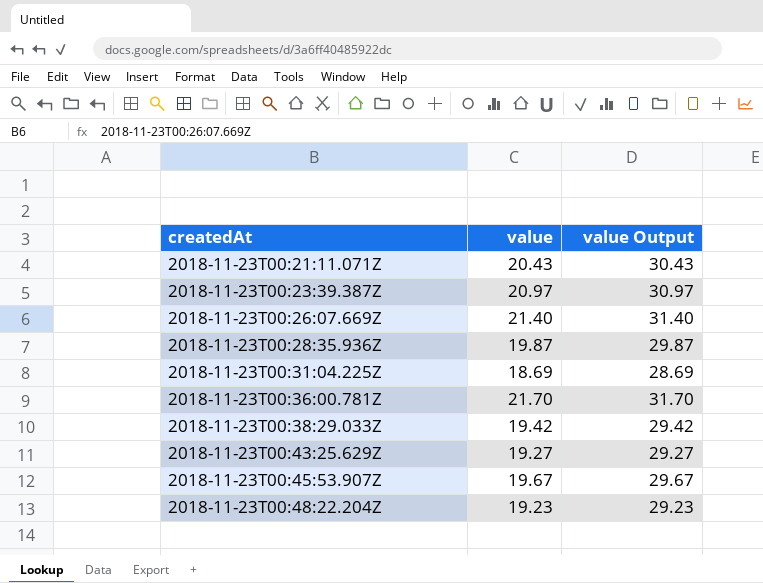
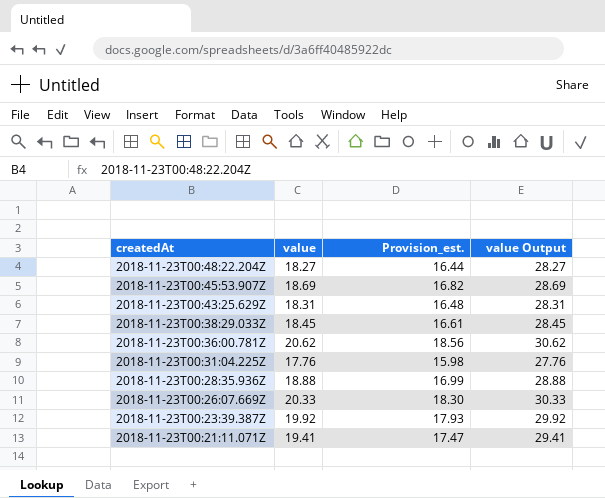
row order: createdAt ascending -> createdAt descending
column Provision_est. | formula: none -> [value] * 0.9
2018-11-23T00:48:22.204Z | value: 19.23 -> 18.27
2018-11-23T00:48:22.204Z | value Output: 29.23 -> 28.27
2018-11-23T00:45:53.907Z | value: 19.67 -> 18.69
2018-11-23T00:45:53.907Z | value Output: 29.67 -> 28.69
2018-11-23T00:43:25.629Z | value: 19.27 -> 18.31
2018-11-23T00:43:25.629Z | value Output: 29.27 -> 28.31
2018-11-23T00:38:29.033Z | value: 19.42 -> 18.45
2018-11-23T00:38:29.033Z | value Output: 29.42 -> 28.45
2018-11-23T00:36:00.781Z | value: 21.70 -> 20.62
2018-11-23T00:36:00.781Z | value Output: 31.70 -> 30.62
2018-11-23T00:31:04.225Z | value: 18.69 -> 17.76
2018-11-23T00:31:04.225Z | value Output: 28.69 -> 27.76
2018-11-23T00:28:35.936Z | value: 19.87 -> 18.88
2018-11-23T00:28:35.936Z | value Output: 29.87 -> 28.88
2018-11-23T00:26:07.669Z | value: 21.40 -> 20.33
2018-11-23T00:26:07.669Z | value Output: 31.40 -> 30.33
2018-11-23T00:23:39.387Z | value: 20.97 -> 19.92
2018-11-23T00:23:39.387Z | value Output: 30.97 -> 29.92
2018-11-23T00:21:11.071Z | value: 20.43 -> 19.41
2018-11-23T00:21:11.071Z | value Output: 30.43 -> 29.41

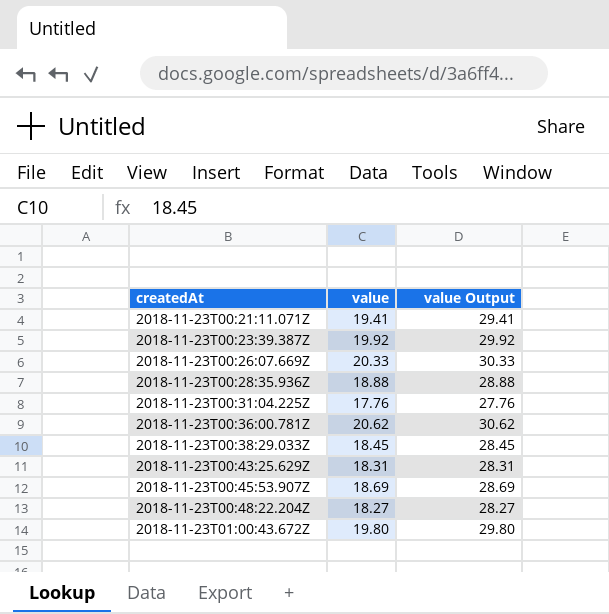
row order: createdAt descending -> createdAt ascending
column Provision_est. | formula: [value] * 0.9 -> none
row 2018-11-23T01:00:43.672Z: none -> 19.80 | 29.80

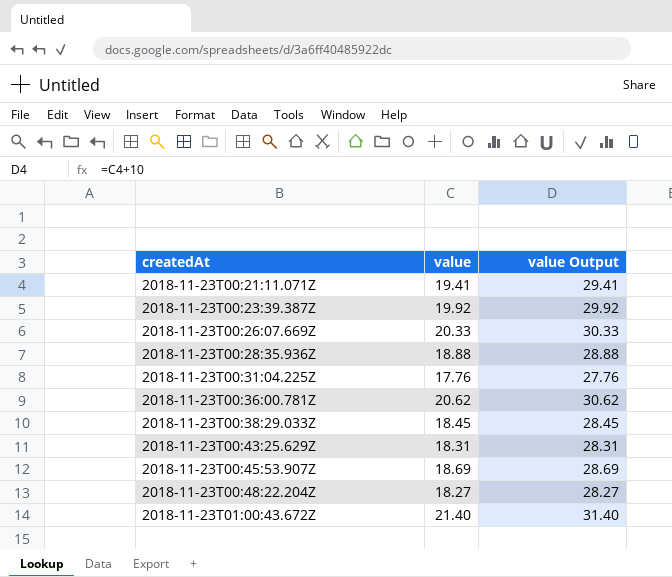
2018-11-23T01:00:43.672Z | value: 19.80 -> 21.40
2018-11-23T01:00:43.672Z | value Output: 29.80 -> 31.40

